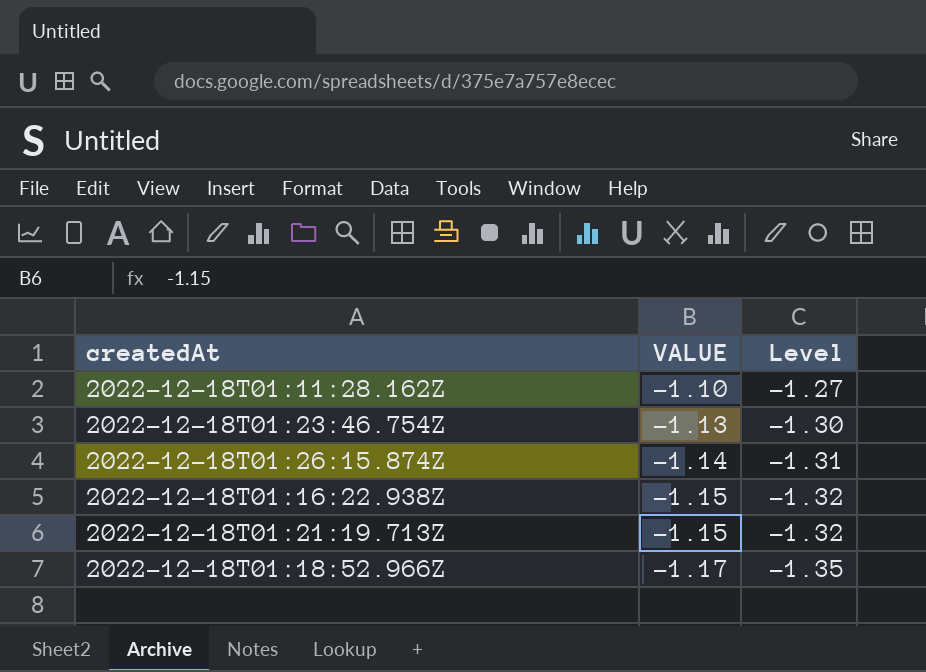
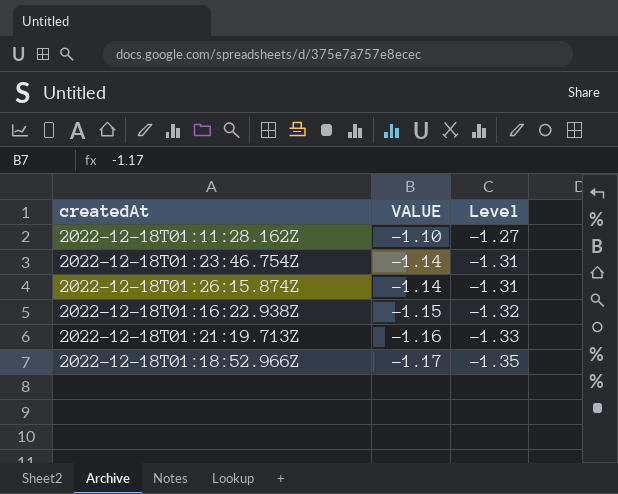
2022-12-18T01:23:46.754Z | VALUE: -1.13 -> -1.14
2022-12-18T01:23:46.754Z | Level: -1.30 -> -1.31
2022-12-18T01:21:19.713Z | VALUE: -1.15 -> -1.16
2022-12-18T01:21:19.713Z | Level: -1.32 -> -1.33

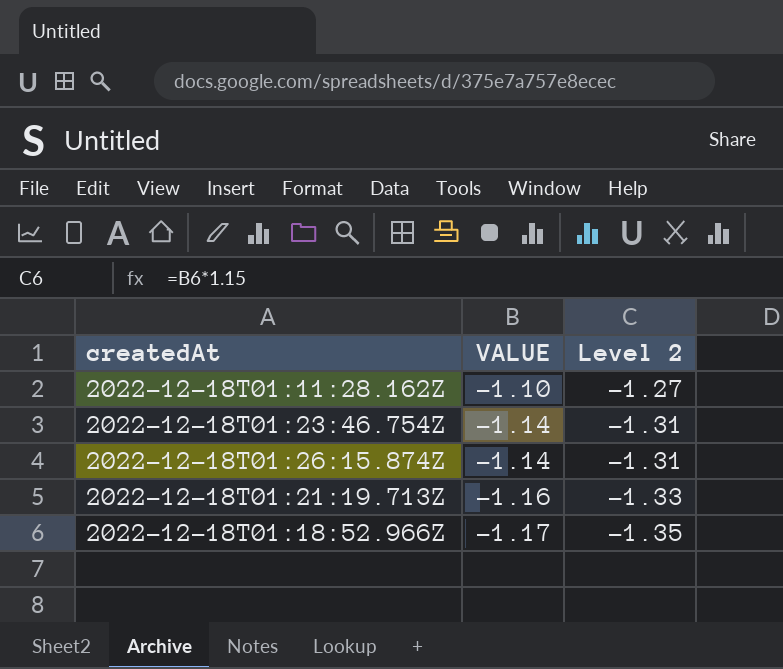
column name: Level -> Level 2
row 2022-12-18T01:16:22.938Z: -1.15 | -1.32 -> none

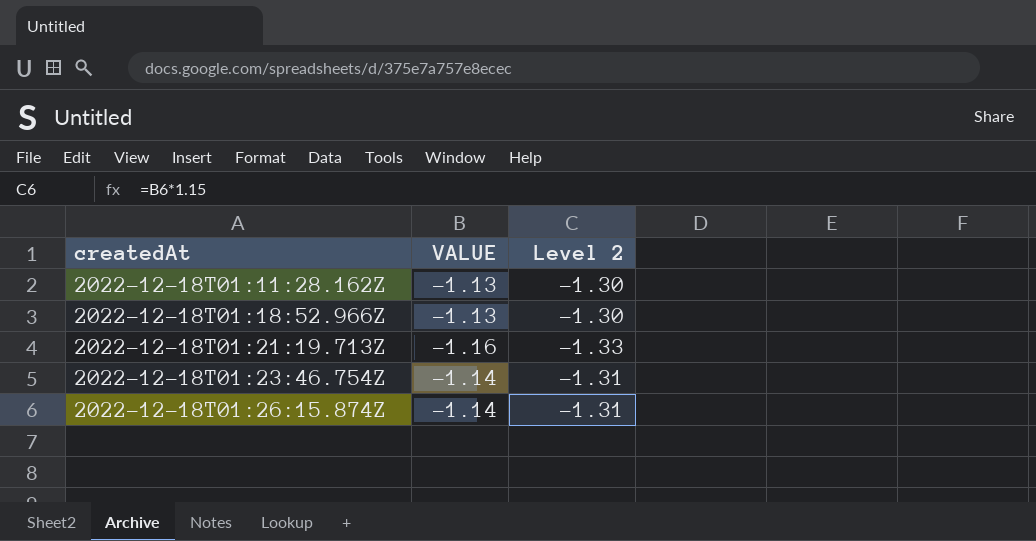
row order: VALUE descending -> createdAt ascending
2022-12-18T01:11:28.162Z | VALUE: -1.10 -> -1.13
2022-12-18T01:11:28.162Z | Level 2: -1.27 -> -1.30
2022-12-18T01:18:52.966Z | VALUE: -1.17 -> -1.13
2022-12-18T01:18:52.966Z | Level 2: -1.35 -> -1.30

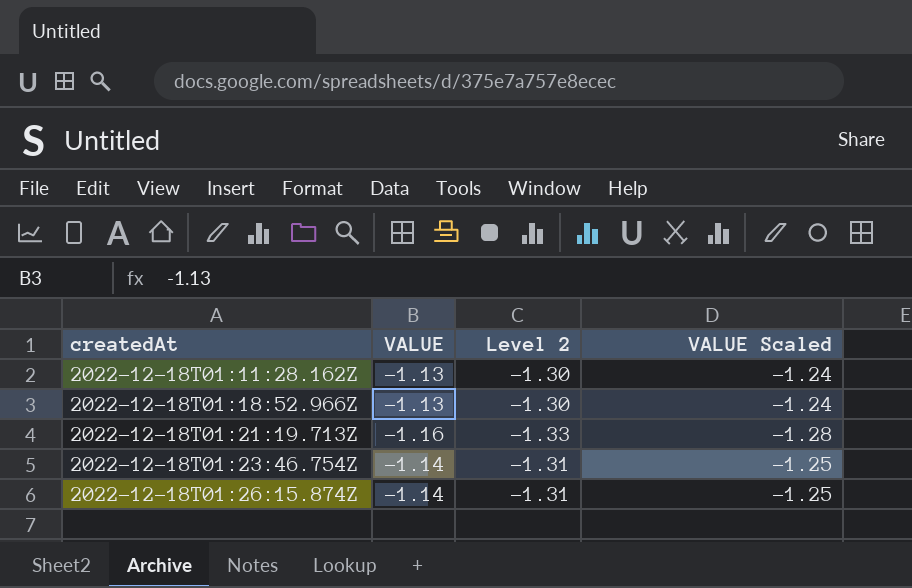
column VALUE Scaled | formula: none -> [VALUE] * 1.1

